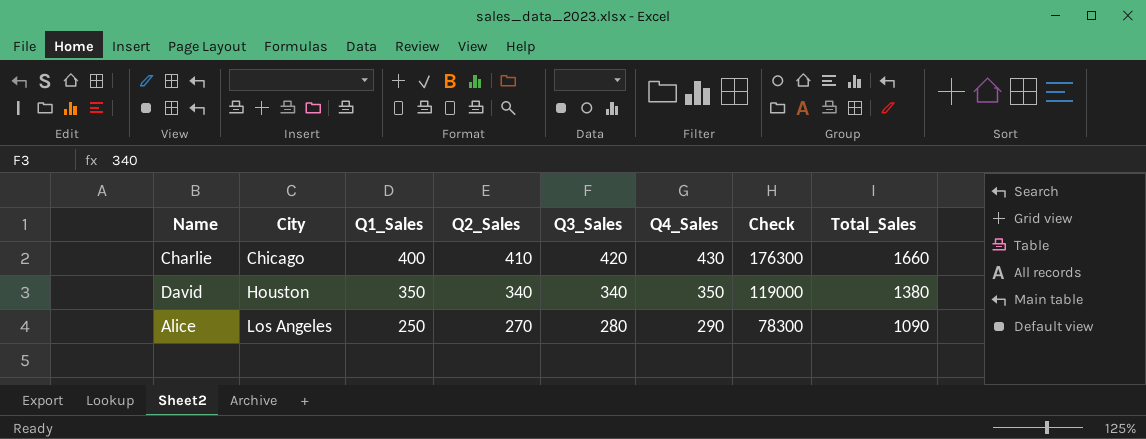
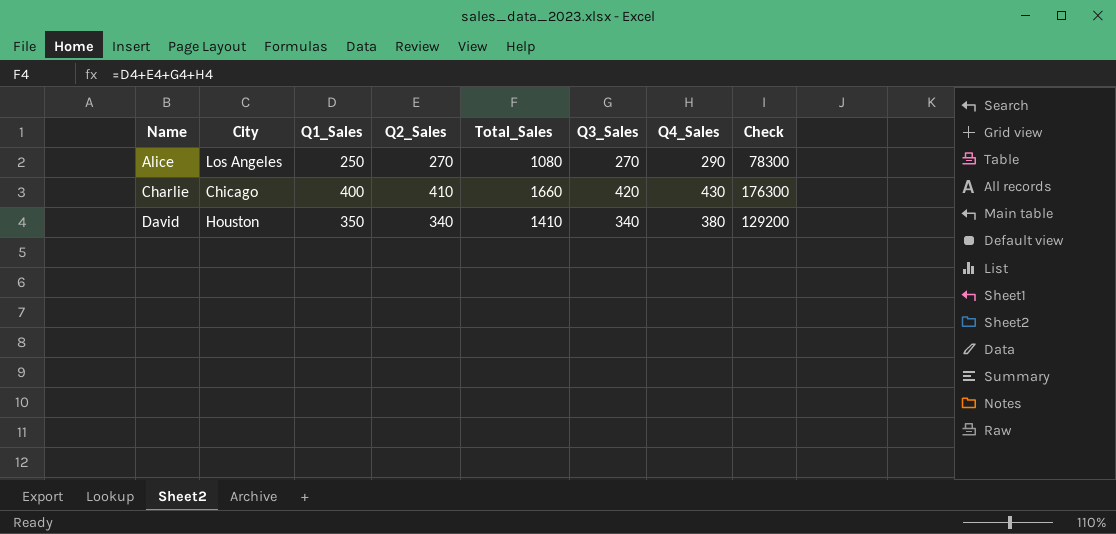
row order: City ascending -> Name ascending
column Total_Sales | position: 8 -> 5
Alice | Total_Sales: 1090 -> 1080
Alice | Q3_Sales: 280 -> 270
David | Total_Sales: 1380 -> 1410
David | Q4_Sales: 350 -> 380
David | Check: 119000 -> 129200

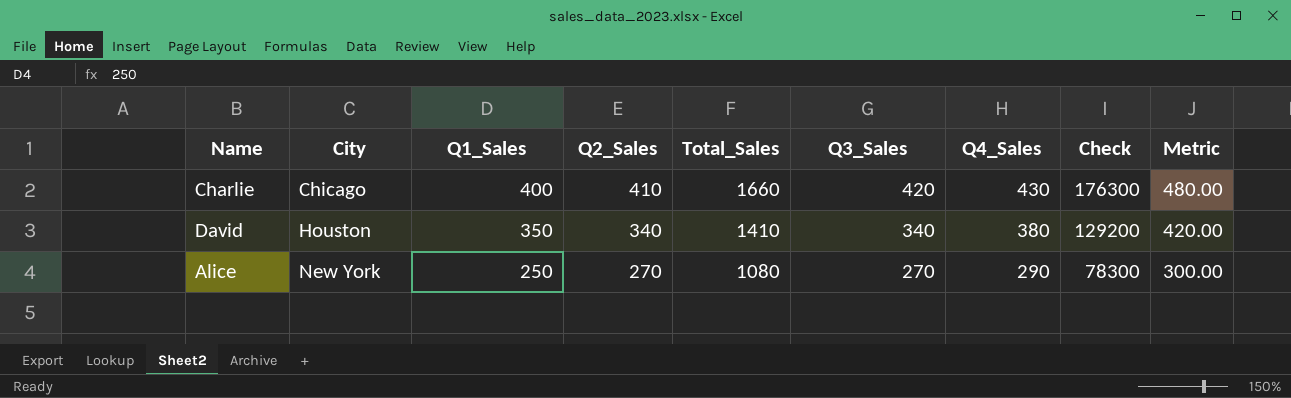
row order: Name ascending -> City ascending
column Metric | formula: none -> [Q1_Sales] * 1.2
Alice | City: Los Angeles -> New York

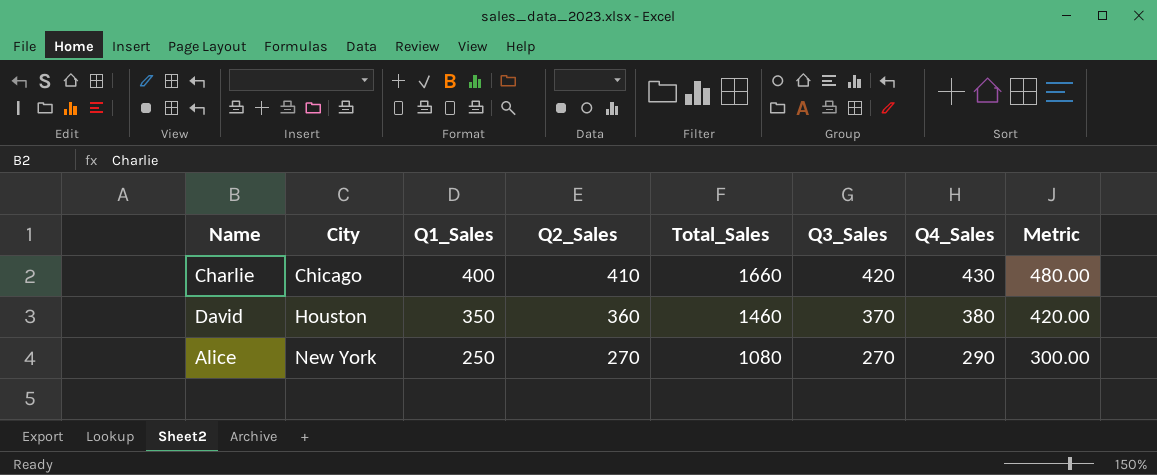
column Check | formula: [Q2_Sales] * [Q4_Sales] -> none
David | Q2_Sales: 340 -> 360
David | Total_Sales: 1410 -> 1460
David | Q3_Sales: 340 -> 370

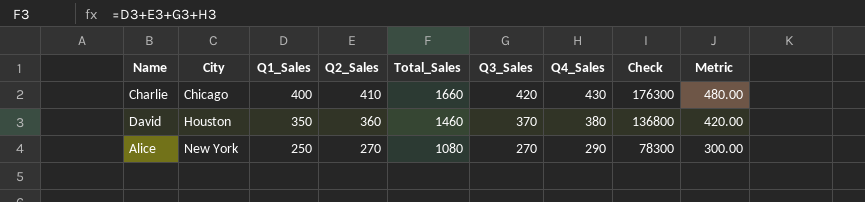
column Check | formula: none -> [Q2_Sales] * [Q4_Sales]

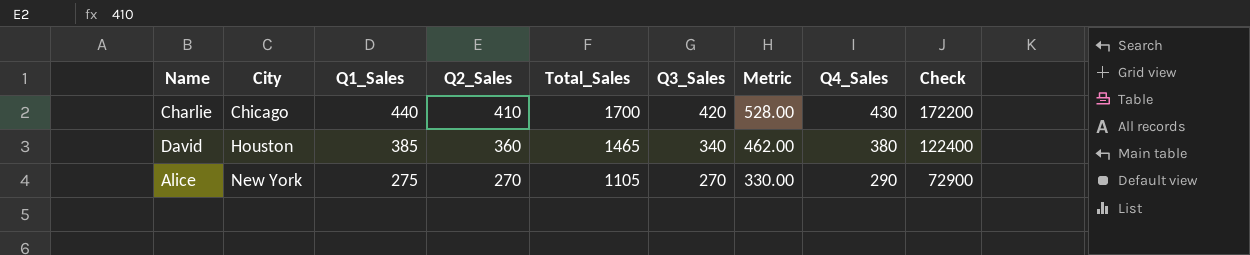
column Metric | position: 9 -> 7
column Check | formula: [Q2_Sales] * [Q4_Sales] -> [Q2_Sales] * [Q3_Sales]
Charlie | Q1_Sales: 400 -> 440
Charlie | Total_Sales: 1660 -> 1700
Charlie | Metric: 480.00 -> 528.00
David | Q1_Sales: 350 -> 385
David | Total_Sales: 1460 -> 1465
David | Q3_Sales: 370 -> 340
David | Metric: 420.00 -> 462.00
Alice | Q1_Sales: 250 -> 275
Alice | Total_Sales: 1080 -> 1105
Alice | Metric: 300.00 -> 330.00

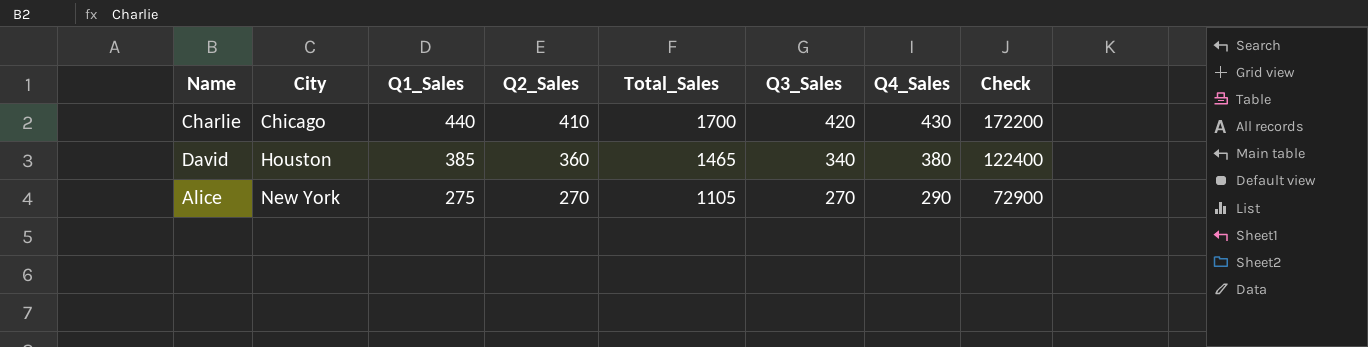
column Metric | formula: [Q1_Sales] * 1.2 -> none

